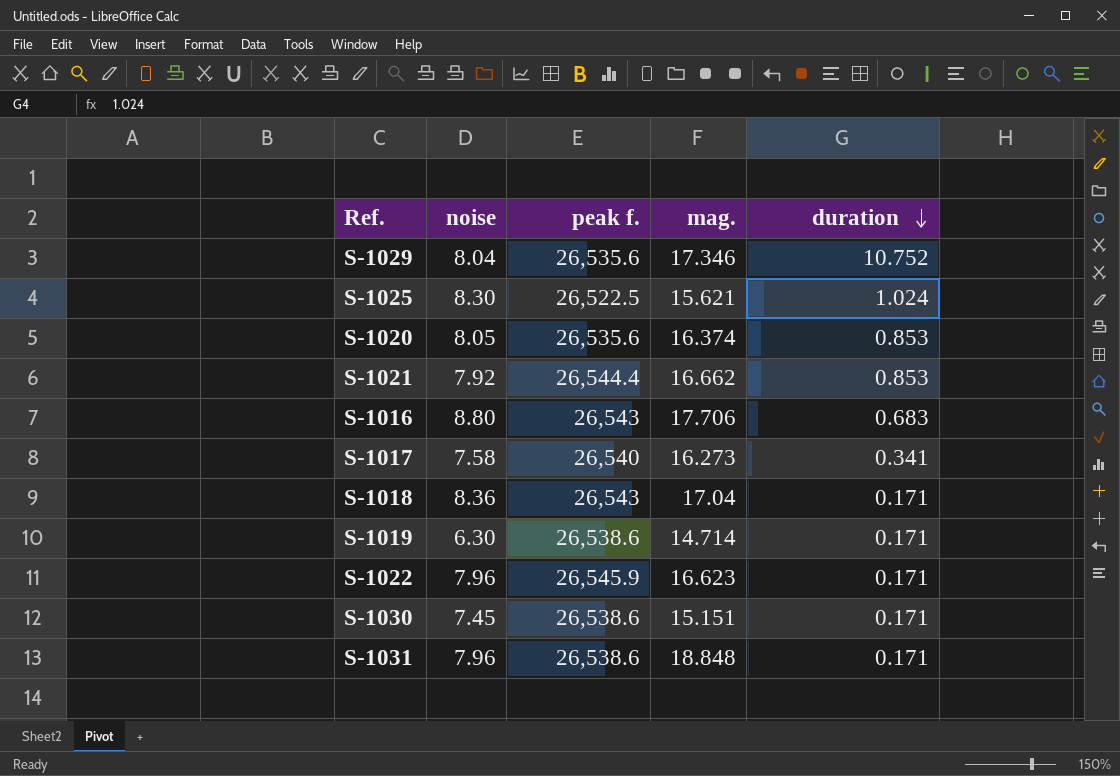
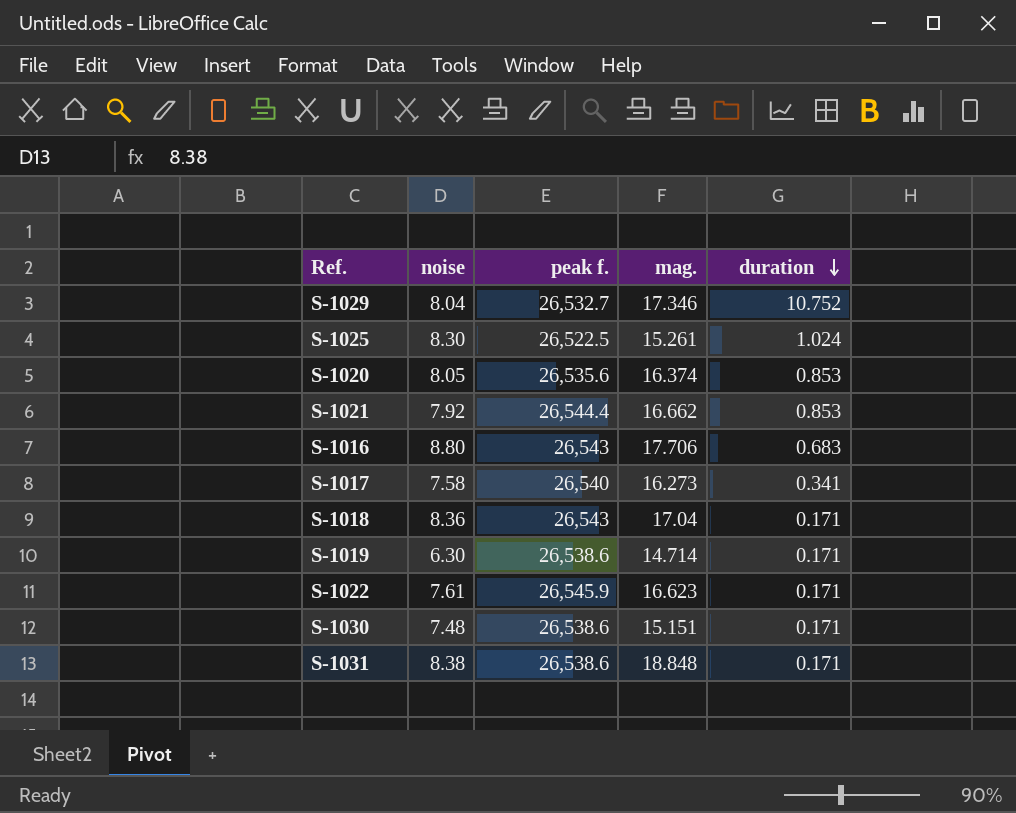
S-1029 | peak f.: 26,535.6 -> 26,532.7
S-1025 | mag.: 15.621 -> 15.261
S-1022 | noise: 7.96 -> 7.61
S-1030 | noise: 7.45 -> 7.48
S-1031 | noise: 7.96 -> 8.38

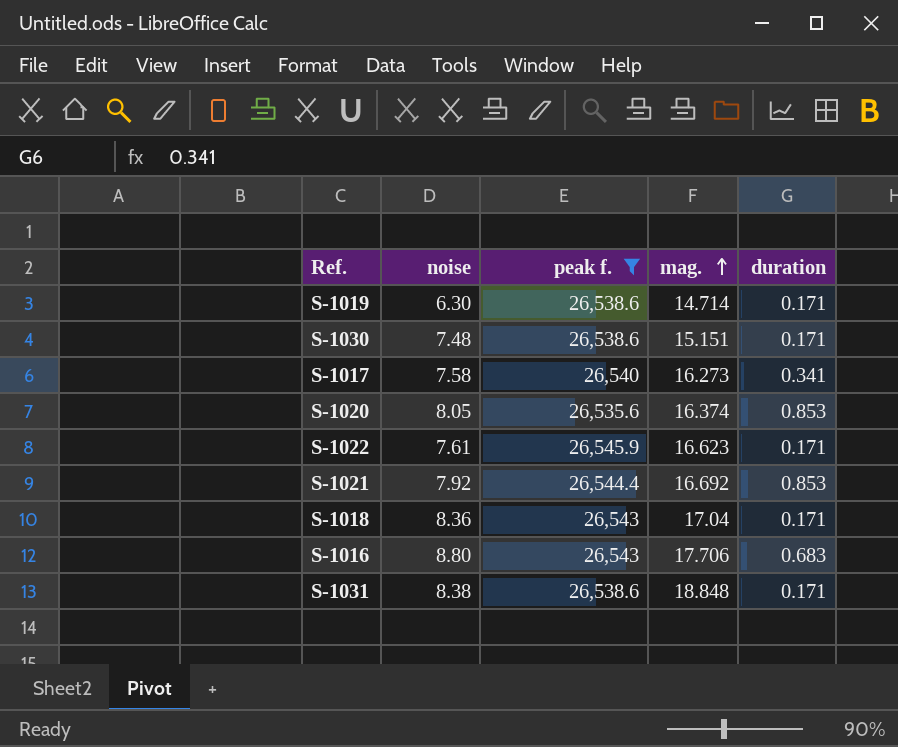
filter: none -> peak f. >= 26,535.6
row order: duration descending -> mag. ascending
S-1021 | mag.: 16.662 -> 16.692

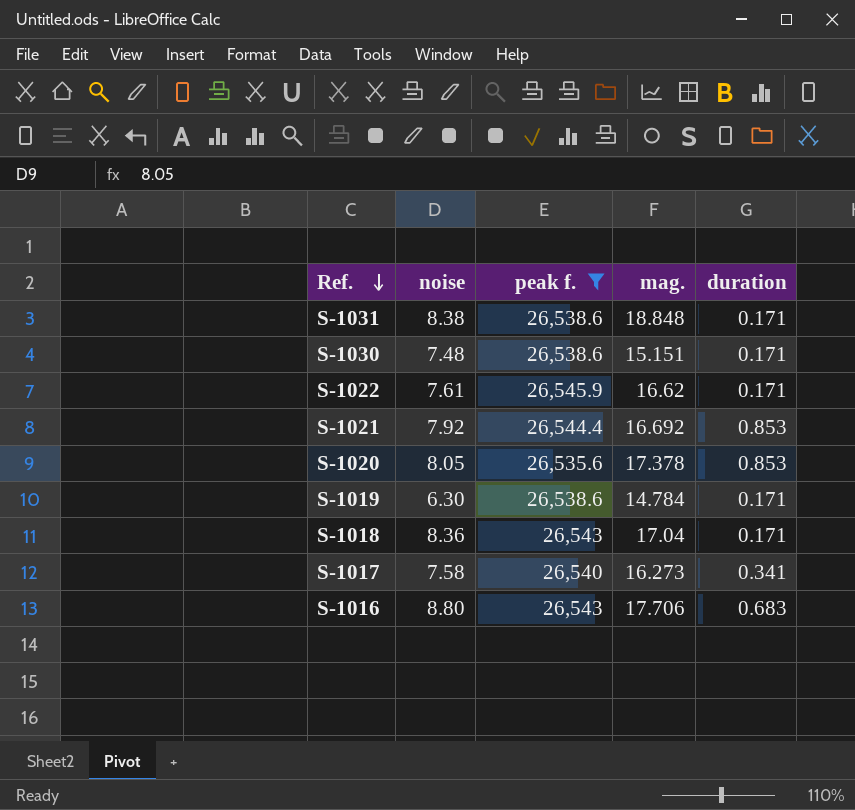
row order: mag. ascending -> Ref. descending
S-1022 | mag.: 16.623 -> 16.62
S-1020 | mag.: 16.374 -> 17.378
S-1019 | mag.: 14.714 -> 14.784

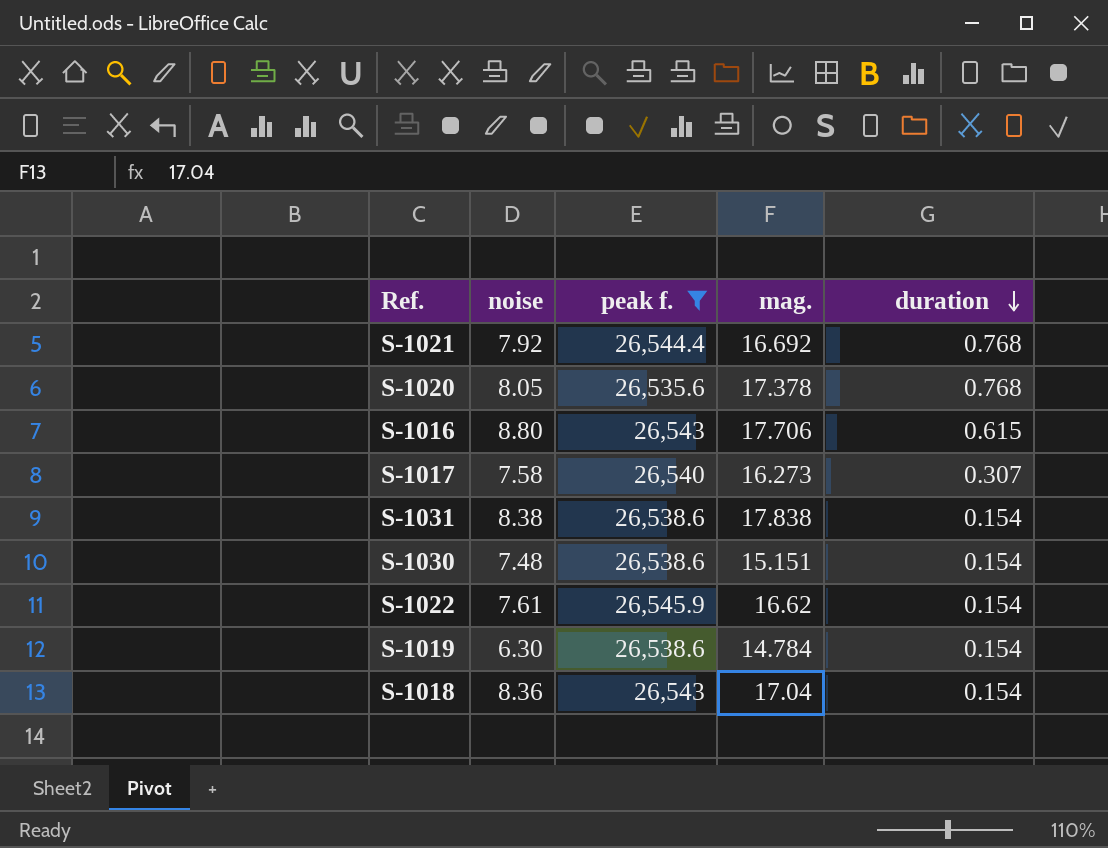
row order: Ref. descending -> duration descending
S-1021 | duration: 0.853 -> 0.768
S-1020 | duration: 0.853 -> 0.768
S-1016 | duration: 0.683 -> 0.615
S-1017 | duration: 0.341 -> 0.307
S-1031 | mag.: 18.848 -> 17.838
S-1031 | duration: 0.171 -> 0.154
S-1030 | duration: 0.171 -> 0.154
S-1022 | duration: 0.171 -> 0.154
S-1019 | duration: 0.171 -> 0.154
S-1018 | duration: 0.171 -> 0.154

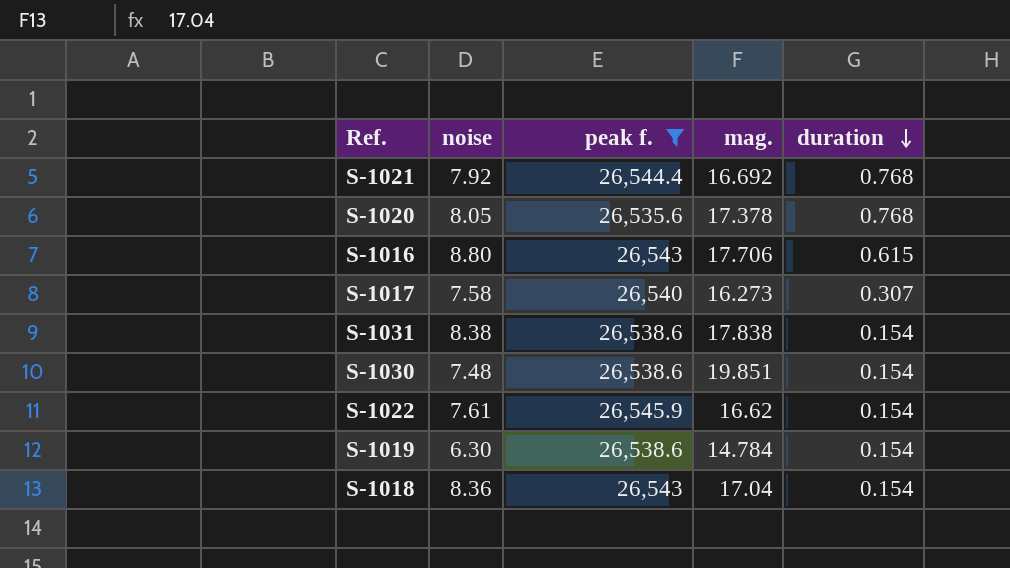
S-1030 | mag.: 15.151 -> 19.851

